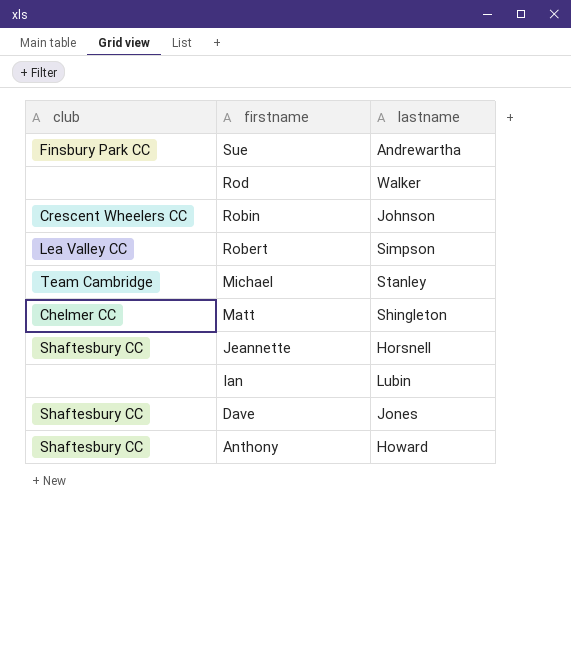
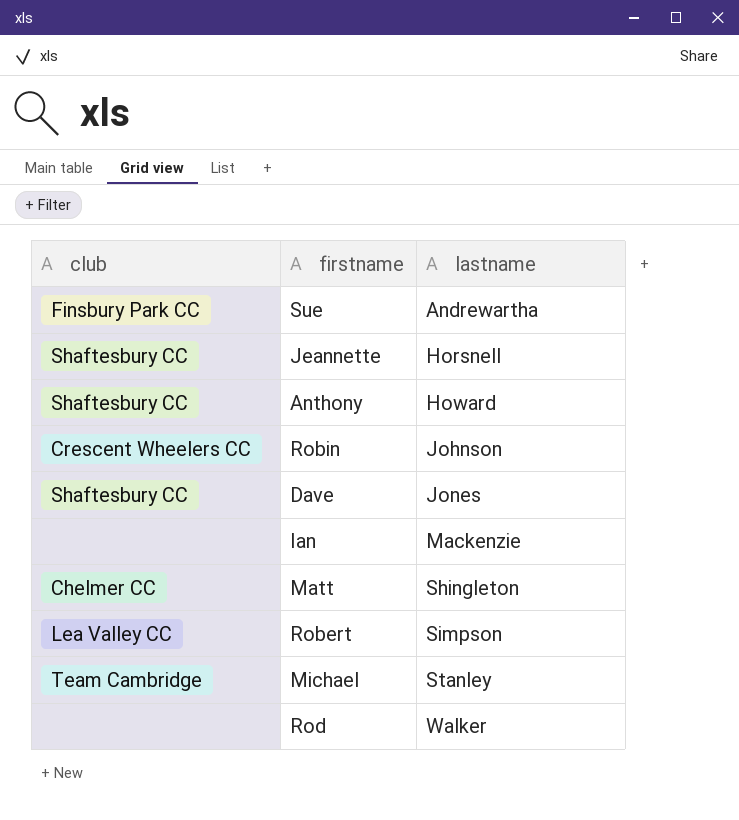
row order: firstname descending -> lastname ascending
Ian | lastname: Lubin -> Mackenzie

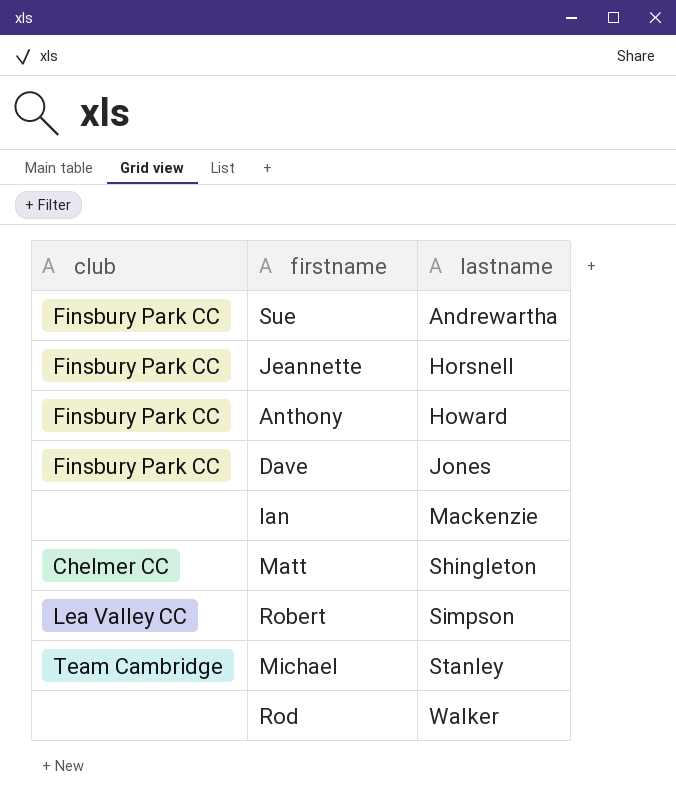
row Robin: Crescent Wheelers CC | Johnson -> none
Jeannette | club: Shaftesbury CC -> Finsbury Park CC
Anthony | club: Shaftesbury CC -> Finsbury Park CC
Dave | club: Shaftesbury CC -> Finsbury Park CC

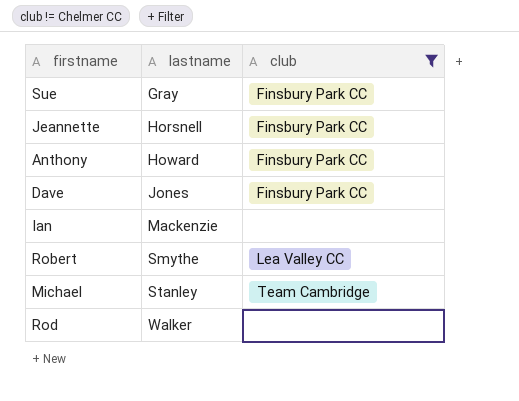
filter: none -> club != Chelmer CC
column club | position: 1 -> 3
Sue | lastname: Andrewartha -> Gray
Robert | lastname: Simpson -> Smythe

